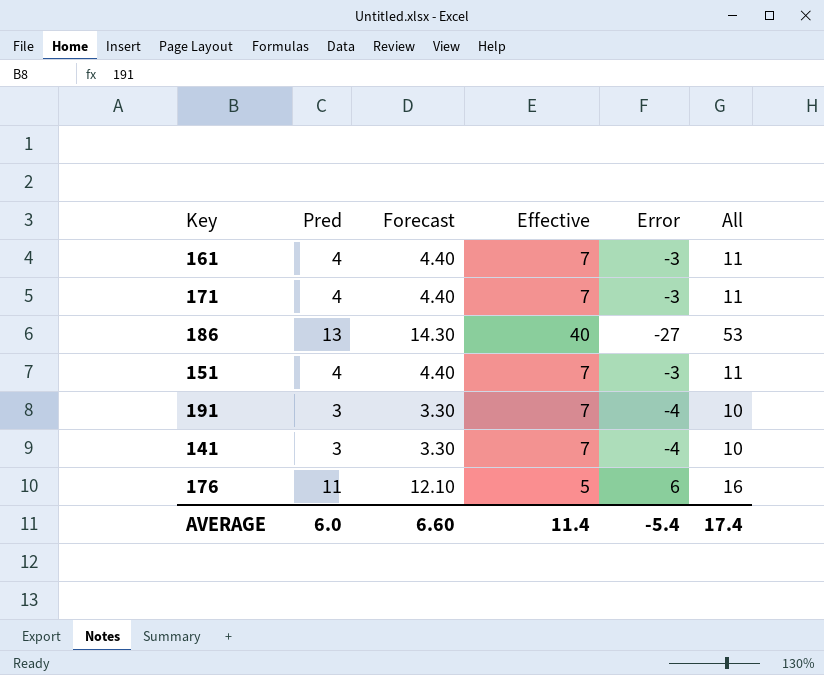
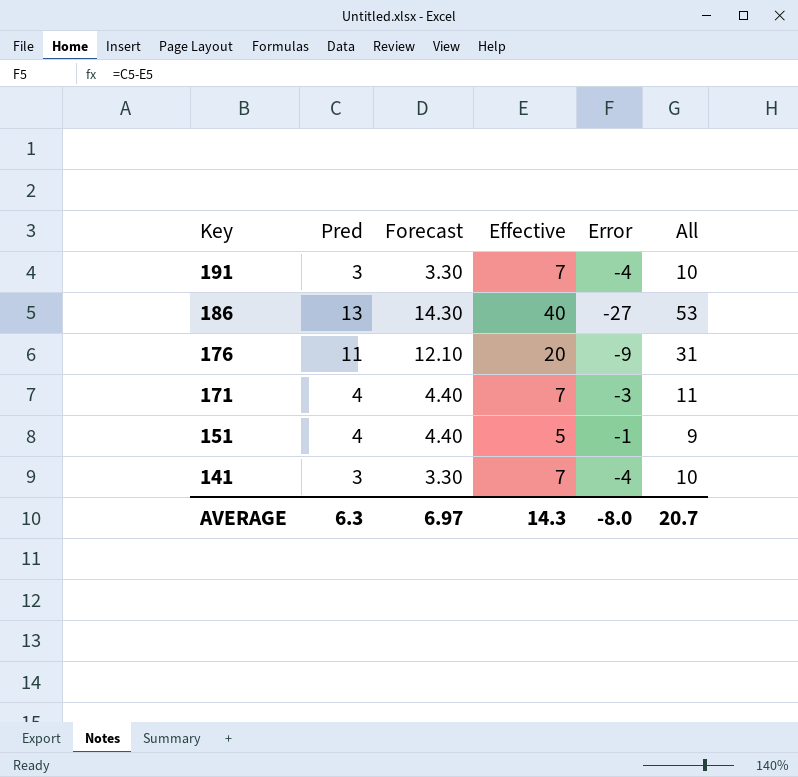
row order: none -> Key descending
row 161: 4 | 4.40 | 7 | -3 | 11 -> none
176 | Effective: 5 -> 20
176 | Error: 6 -> -9
176 | All: 16 -> 31
151 | Effective: 7 -> 5
151 | Error: -3 -> -1
151 | All: 11 -> 9
AVERAGE | Pred: 6.0 -> 6.3
AVERAGE | Forecast: 6.60 -> 6.97
AVERAGE | Effective: 11.4 -> 14.3
AVERAGE | Error: -5.4 -> -8.0
AVERAGE | All: 17.4 -> 20.7

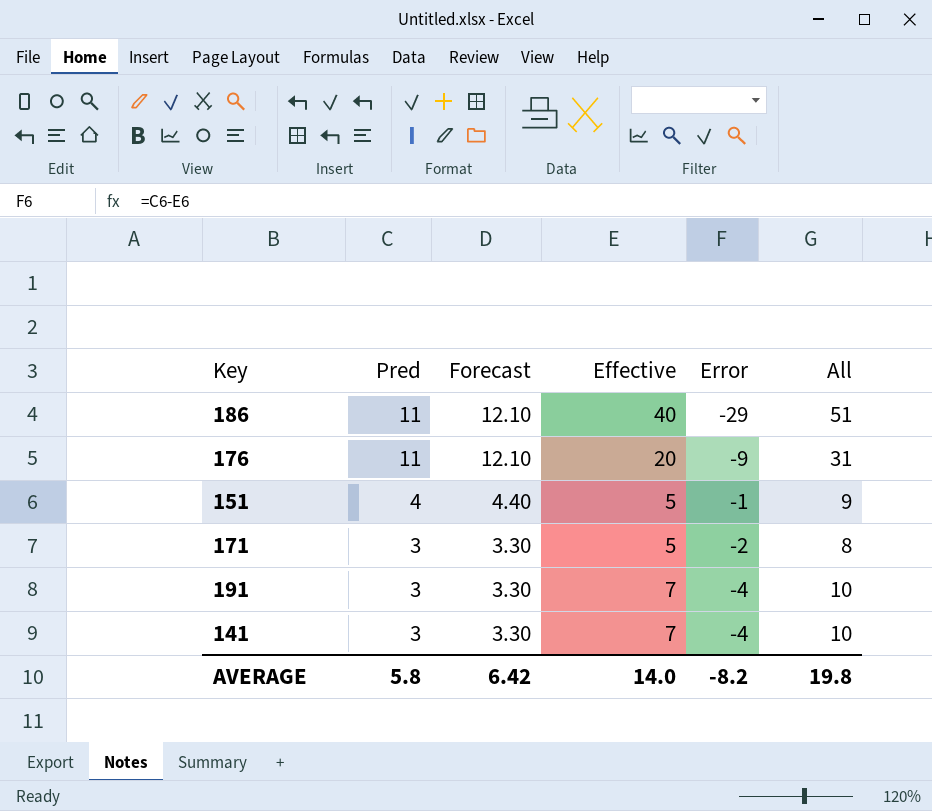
row order: Key descending -> Pred descending
186 | Pred: 13 -> 11
186 | Forecast: 14.30 -> 12.10
186 | Error: -27 -> -29
186 | All: 53 -> 51
171 | Pred: 4 -> 3
171 | Forecast: 4.40 -> 3.30
171 | Effective: 7 -> 5
171 | Error: -3 -> -2
171 | All: 11 -> 8
AVERAGE | Pred: 6.3 -> 5.8
AVERAGE | Forecast: 6.97 -> 6.42
AVERAGE | Effective: 14.3 -> 14.0
AVERAGE | Error: -8.0 -> -8.2
AVERAGE | All: 20.7 -> 19.8

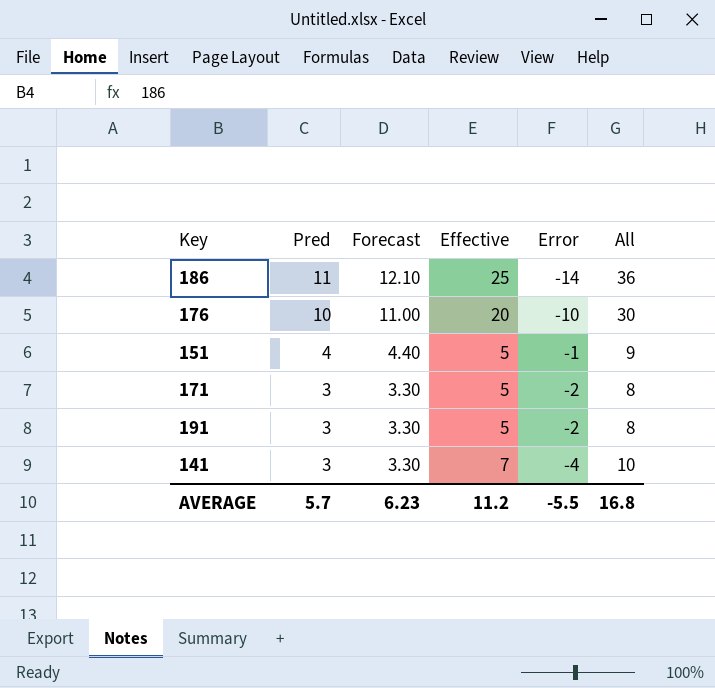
186 | Effective: 40 -> 25
186 | Error: -29 -> -14
186 | All: 51 -> 36
176 | Pred: 11 -> 10
176 | Forecast: 12.10 -> 11.00
176 | Error: -9 -> -10
176 | All: 31 -> 30
191 | Effective: 7 -> 5
191 | Error: -4 -> -2
191 | All: 10 -> 8
AVERAGE | Pred: 5.8 -> 5.7
AVERAGE | Forecast: 6.42 -> 6.23
AVERAGE | Effective: 14.0 -> 11.2
AVERAGE | Error: -8.2 -> -5.5
AVERAGE | All: 19.8 -> 16.8

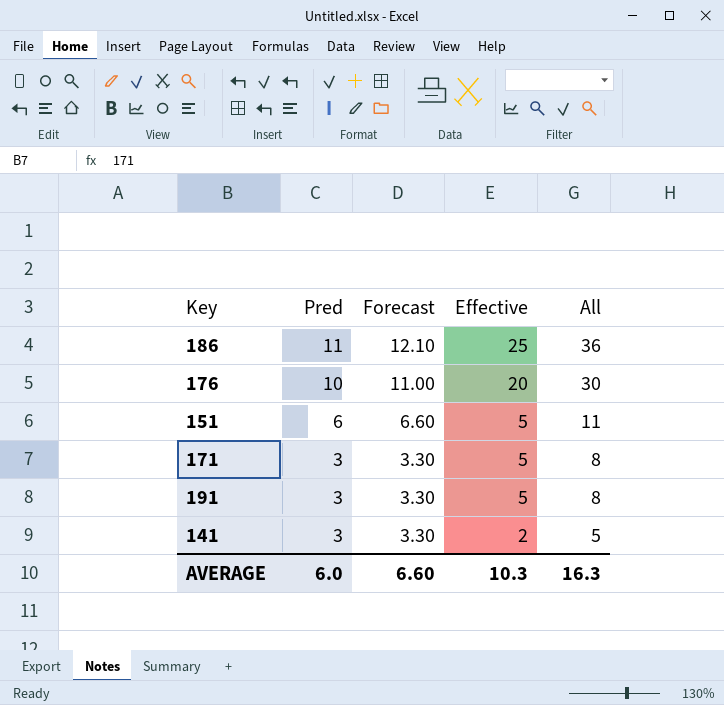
column Error | formula: [Pred] - [Effective] -> none
151 | Pred: 4 -> 6
151 | Forecast: 4.40 -> 6.60
151 | All: 9 -> 11
141 | Effective: 7 -> 2
141 | All: 10 -> 5
AVERAGE | Pred: 5.7 -> 6.0
AVERAGE | Forecast: 6.23 -> 6.60
AVERAGE | Effective: 11.2 -> 10.3
AVERAGE | All: 16.8 -> 16.3

